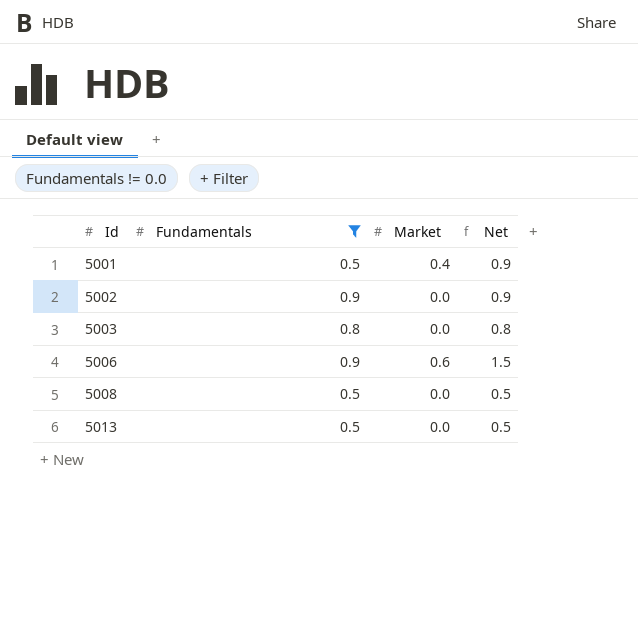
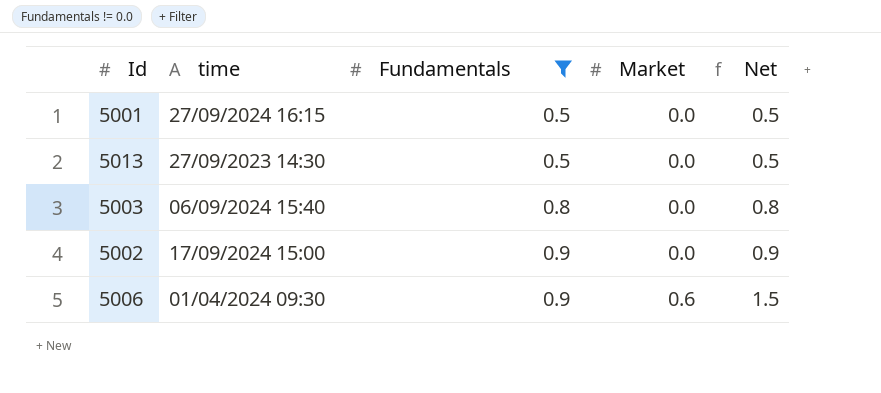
row order: Id ascending -> Fundamentals ascending
column time | position: none -> 2
row 5008: 0.5 | 0.0 | 0.5 -> none
5001 | Market: 0.4 -> 0.0
5001 | Net: 0.9 -> 0.5

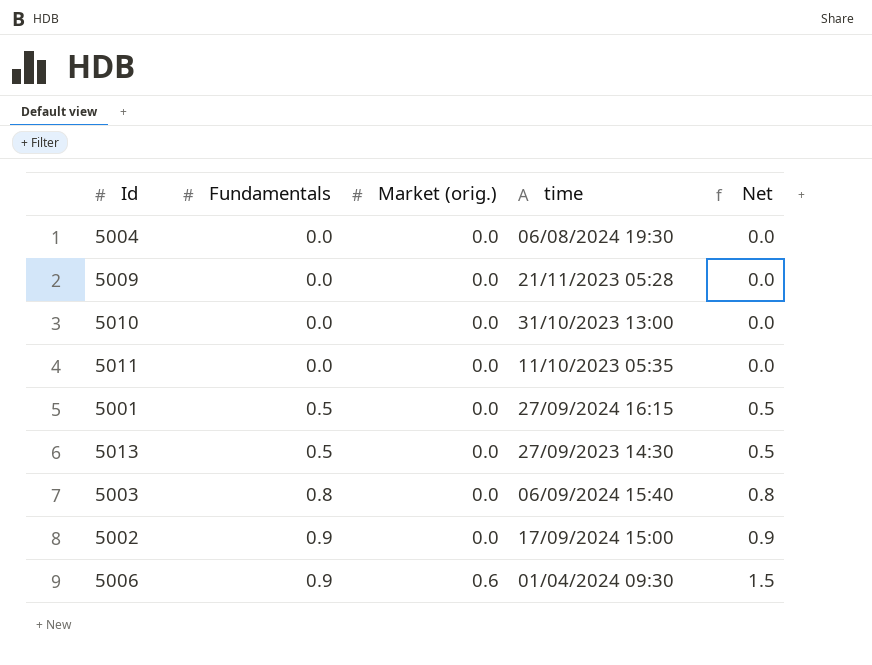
filter: Fundamentals != 0.0 -> none
column name: Market -> Market (orig.)
column time | position: 2 -> 4

